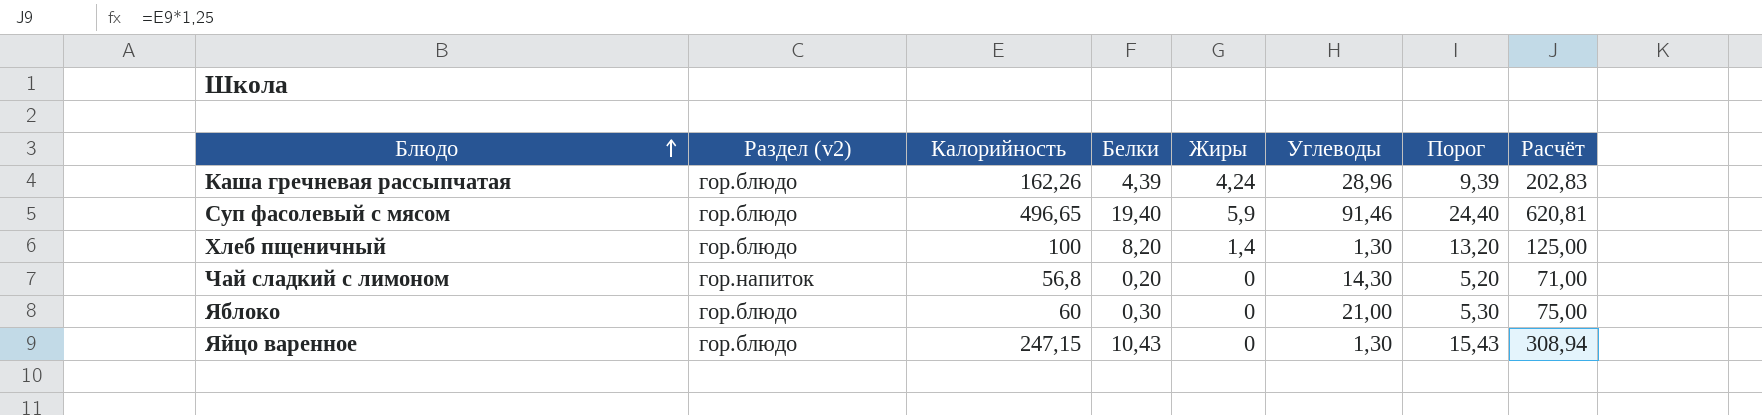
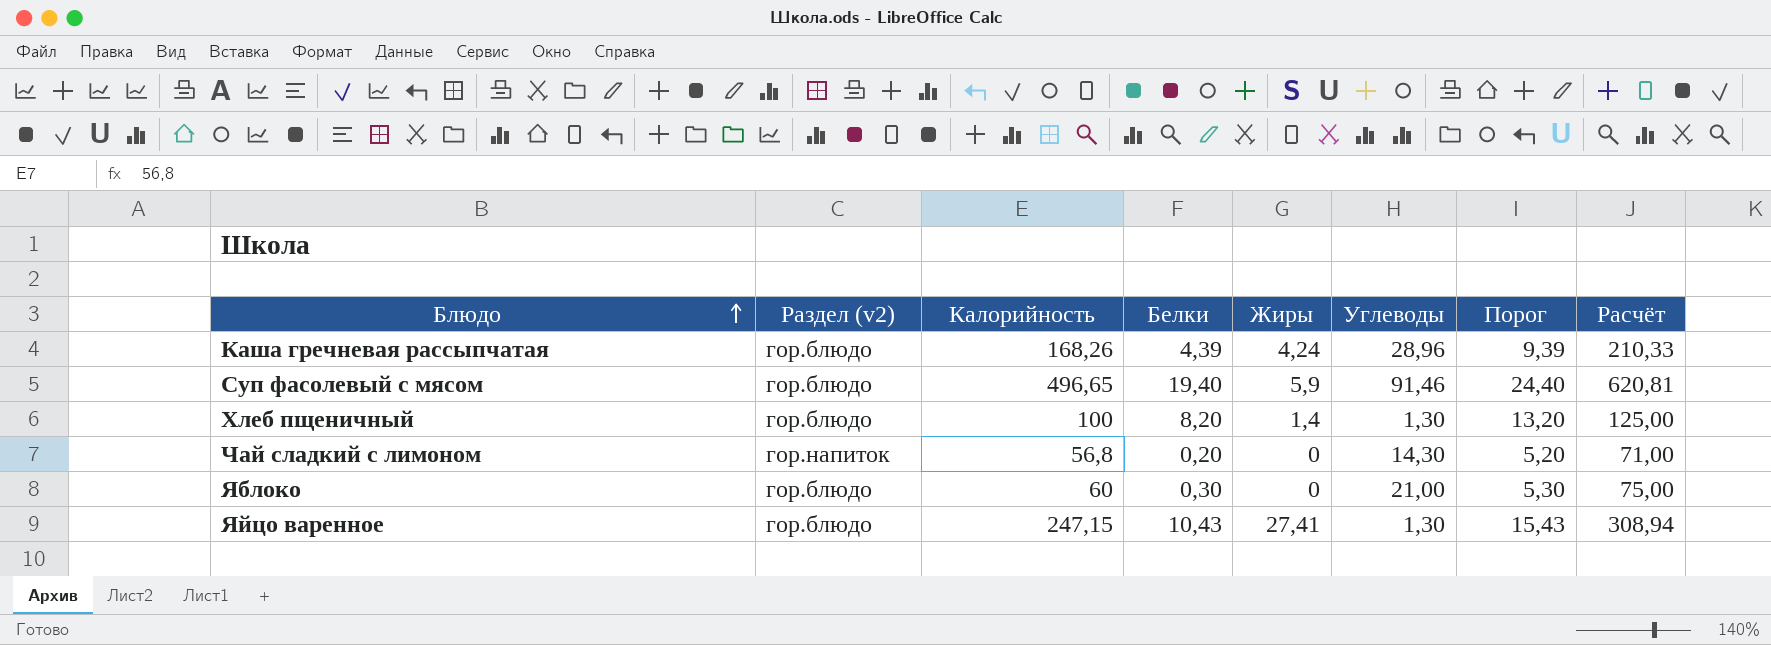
Каша гречневая рассыпчатая | Калорийность: 162,26 -> 168,26
Каша гречневая рассыпчатая | Расчёт: 202,83 -> 210,33
Яйцо варенное | Жиры: 0 -> 27,41

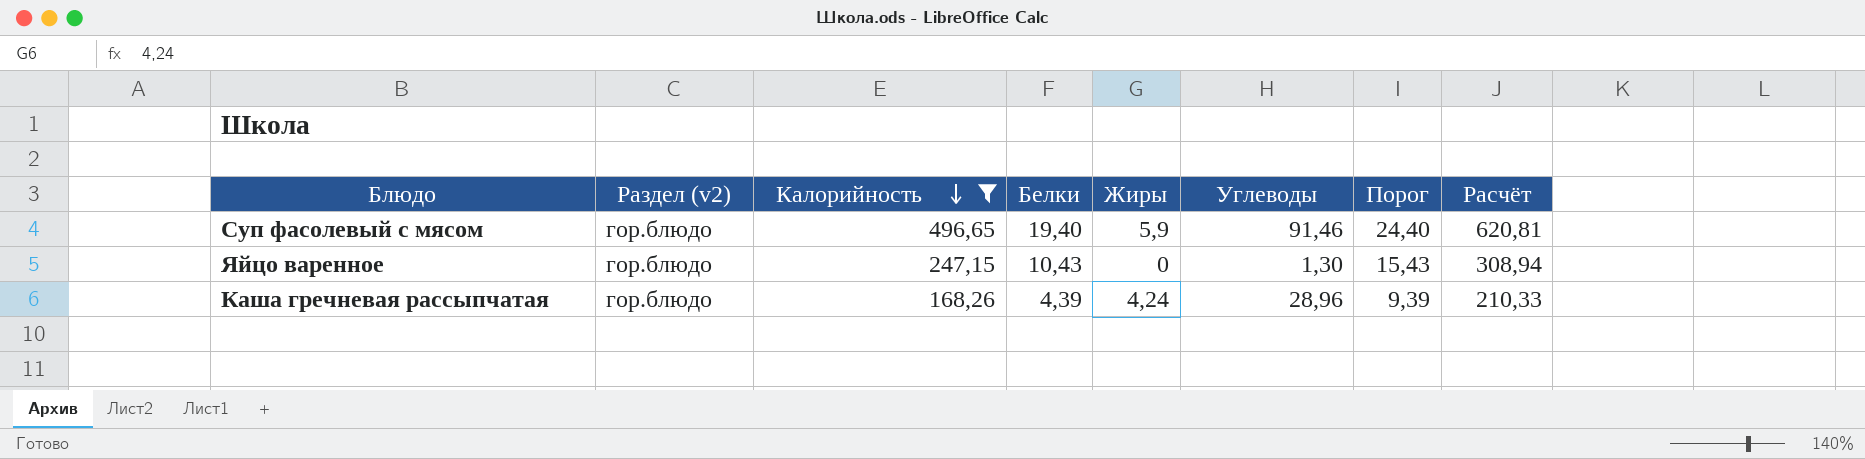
filter: none -> Калорийность >= 168,26
row order: Блюдо ascending -> Калорийность descending
Яйцо варенное | Жиры: 27,41 -> 0

